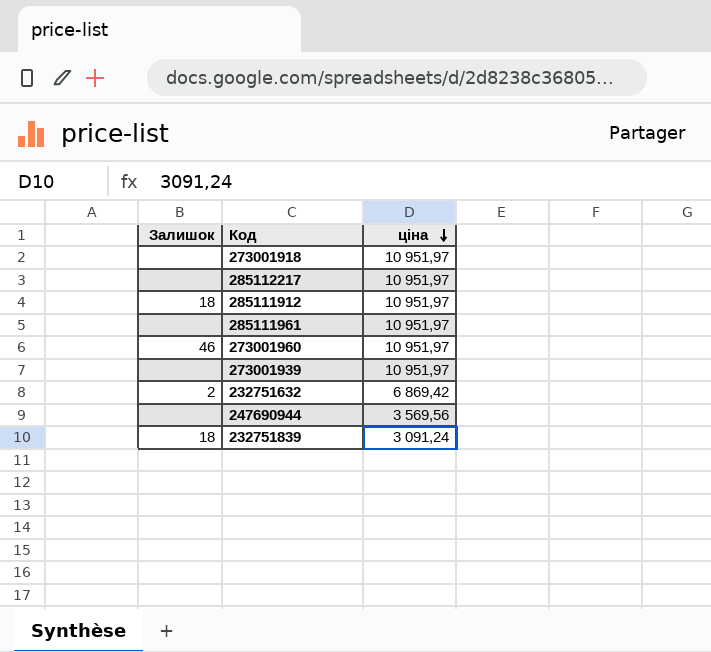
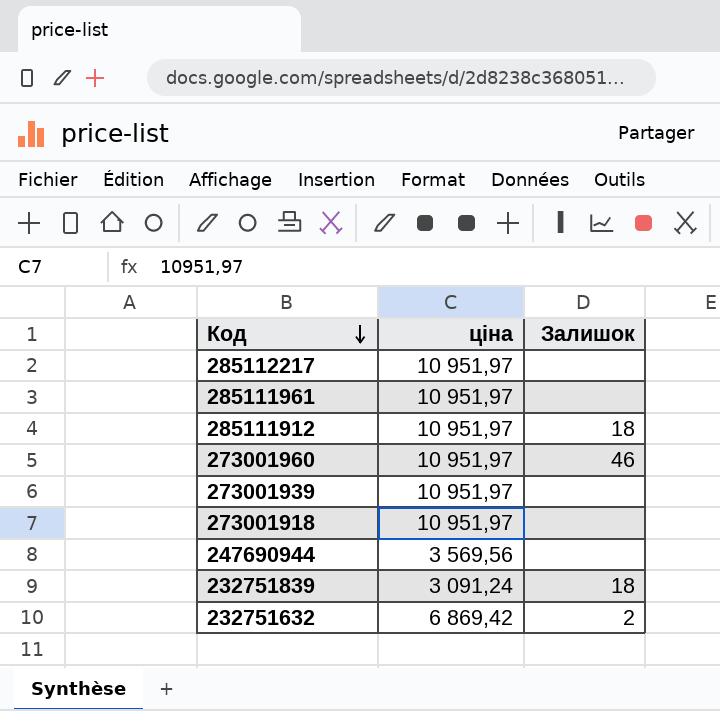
row order: ціна descending -> Код descending
column Залишок | position: 1 -> 3

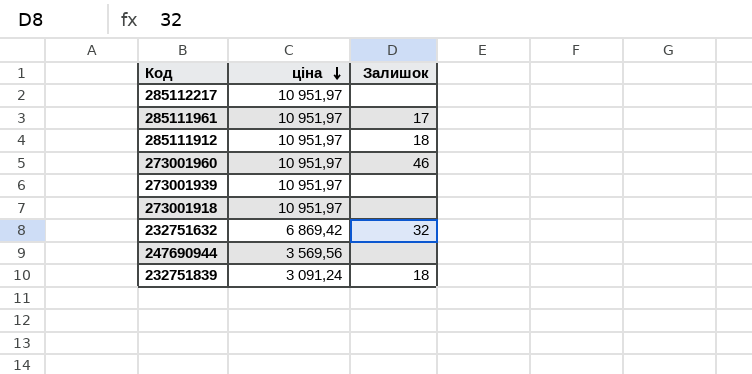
row order: Код descending -> ціна descending
285111961 | Залишок: none -> 17
232751632 | Залишок: 2 -> 32

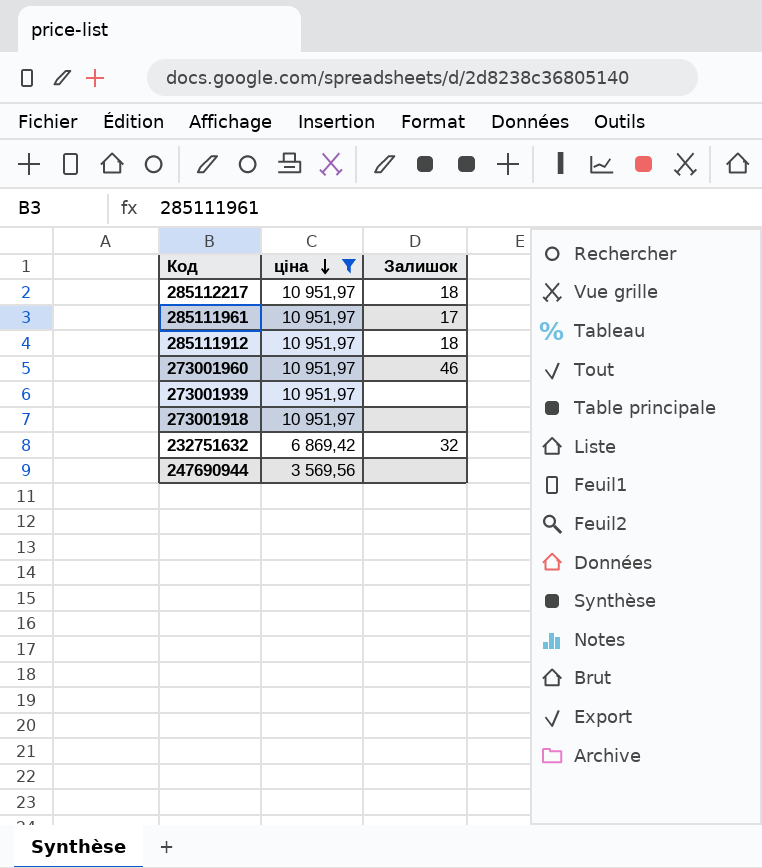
filter: none -> ціна != 3 091,24
285112217 | Залишок: none -> 18

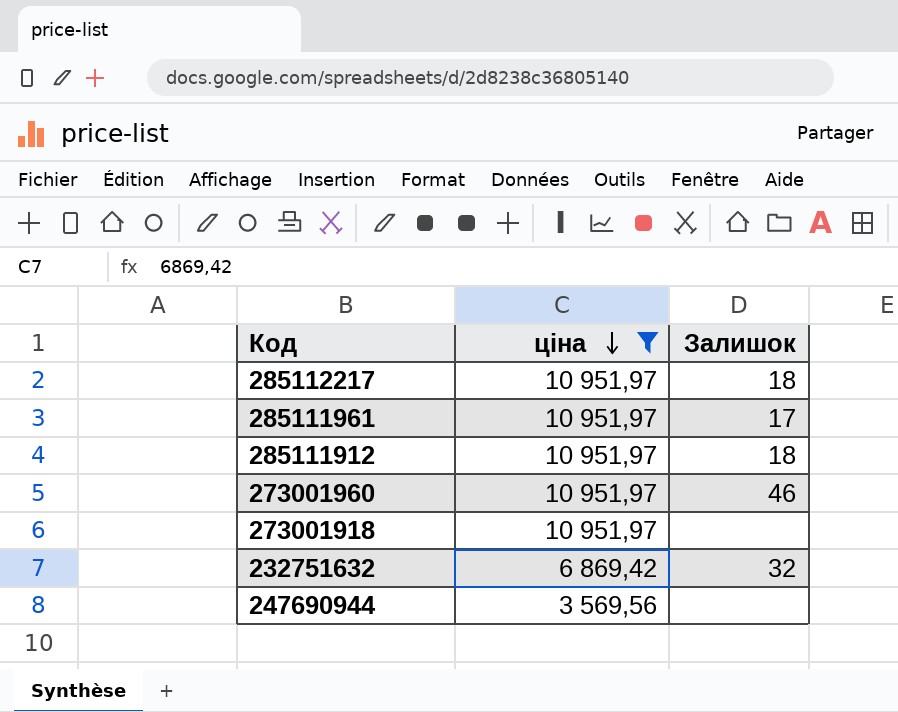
row 273001939: 10 951,97 | none -> none

